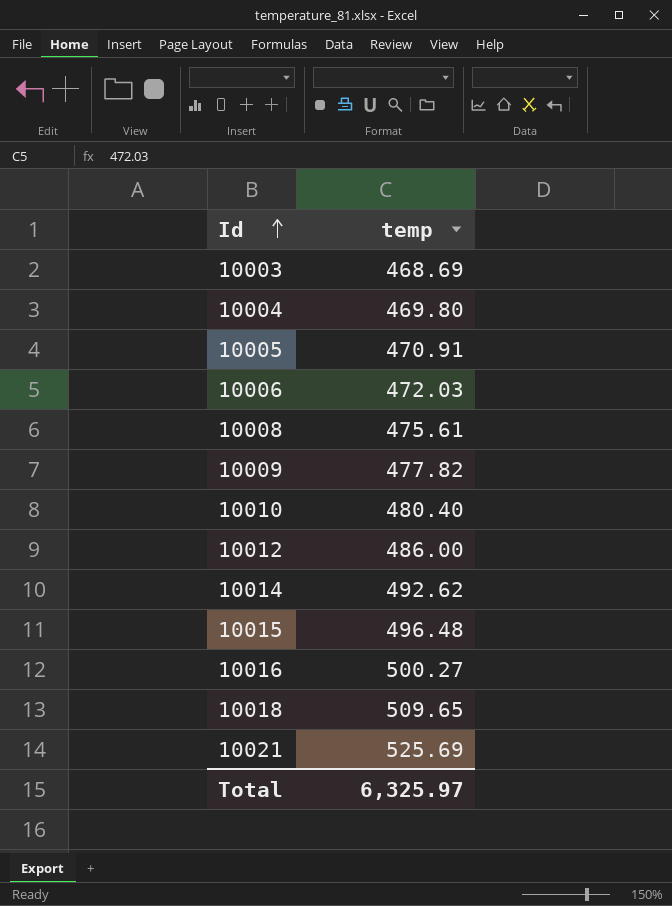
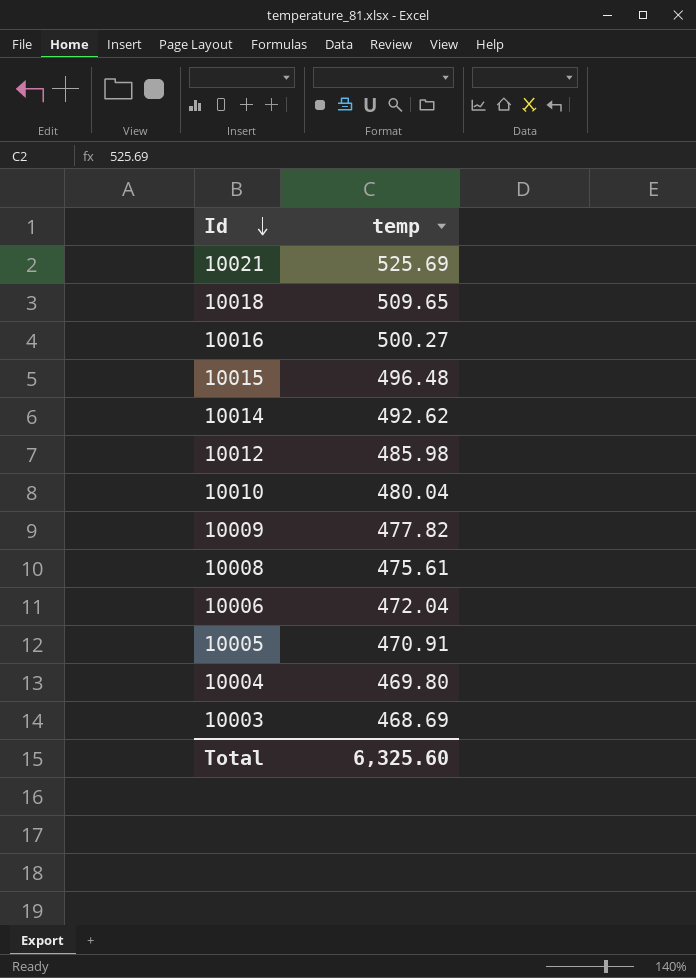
row order: Id ascending -> Id descending
10012 | temp: 486.00 -> 485.98
10010 | temp: 480.40 -> 480.04
10006 | temp: 472.03 -> 472.04
Total | temp: 6,325.97 -> 6,325.60

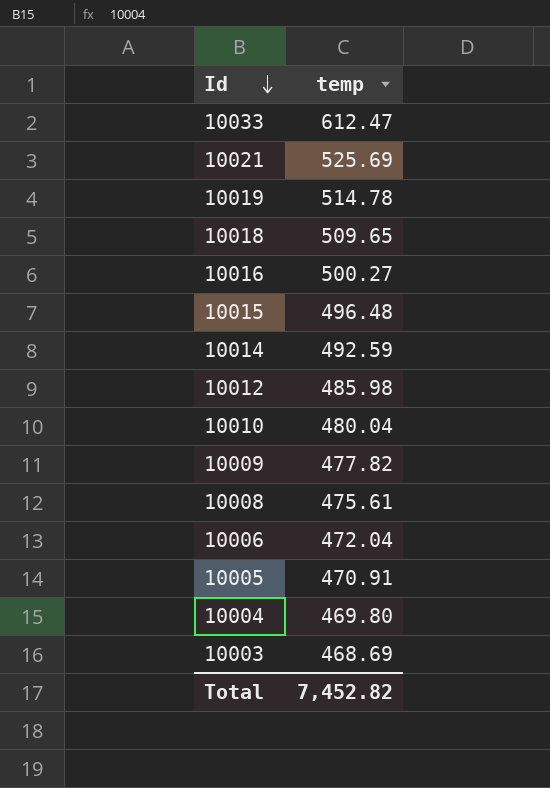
row 10033: none -> 612.47
row 10019: none -> 514.78
10014 | temp: 492.62 -> 492.59
Total | temp: 6,325.60 -> 7,452.82

